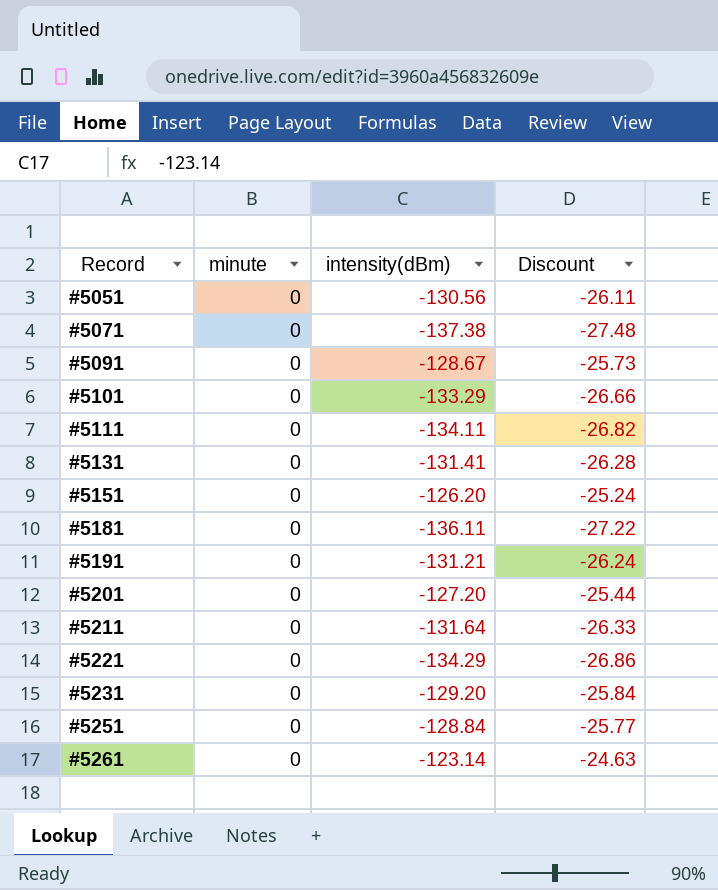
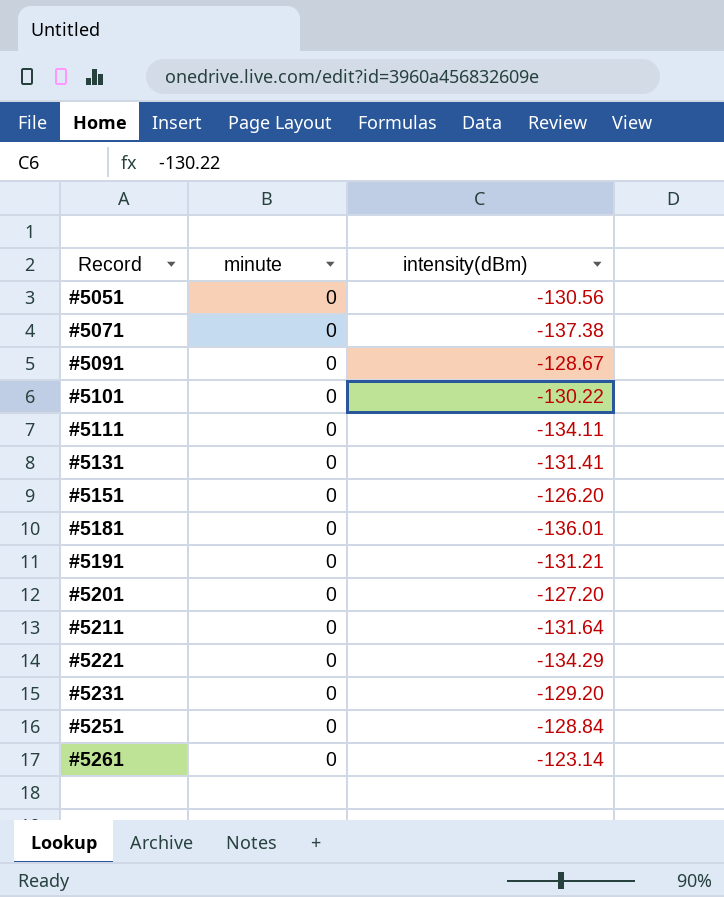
column Discount | formula: [intensity(dBm)] * 0.2 -> none
#5101 | intensity(dBm): -133.29 -> -130.22
#5181 | intensity(dBm): -136.11 -> -136.01

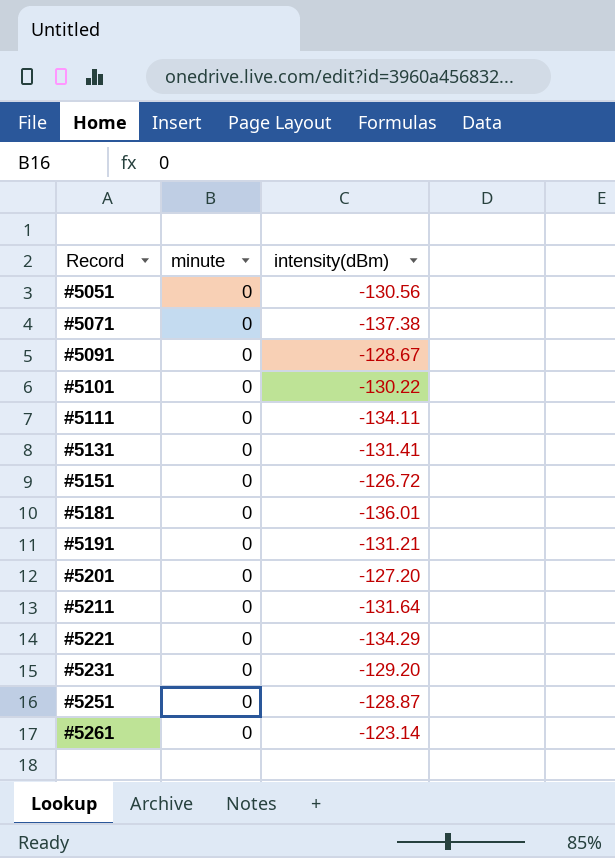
#5151 | intensity(dBm): -126.20 -> -126.72
#5251 | intensity(dBm): -128.84 -> -128.87

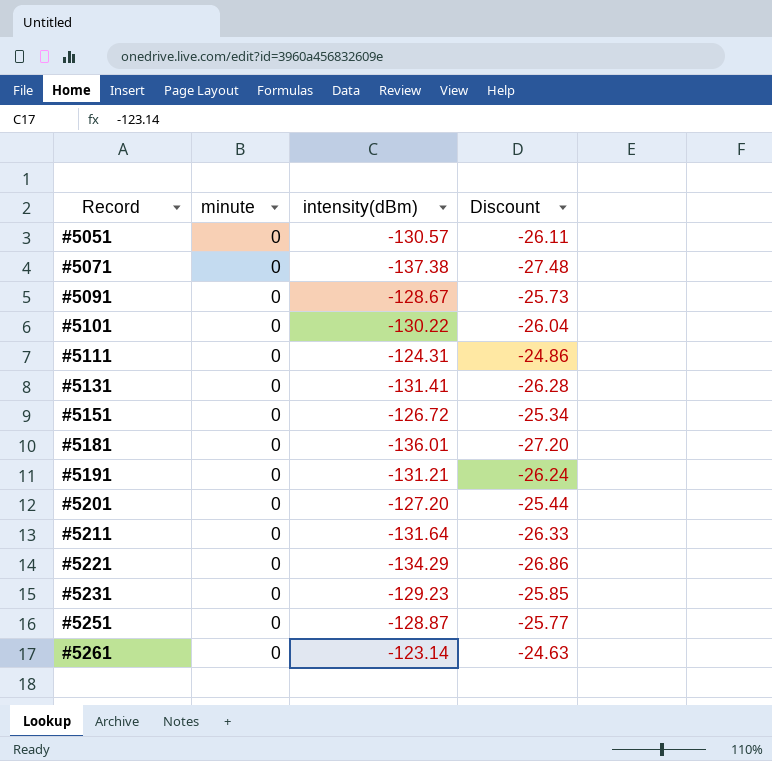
column Discount | formula: none -> [intensity(dBm)] * 0.2
#5051 | intensity(dBm): -130.56 -> -130.57
#5111 | intensity(dBm): -134.11 -> -124.31
#5231 | intensity(dBm): -129.20 -> -129.23

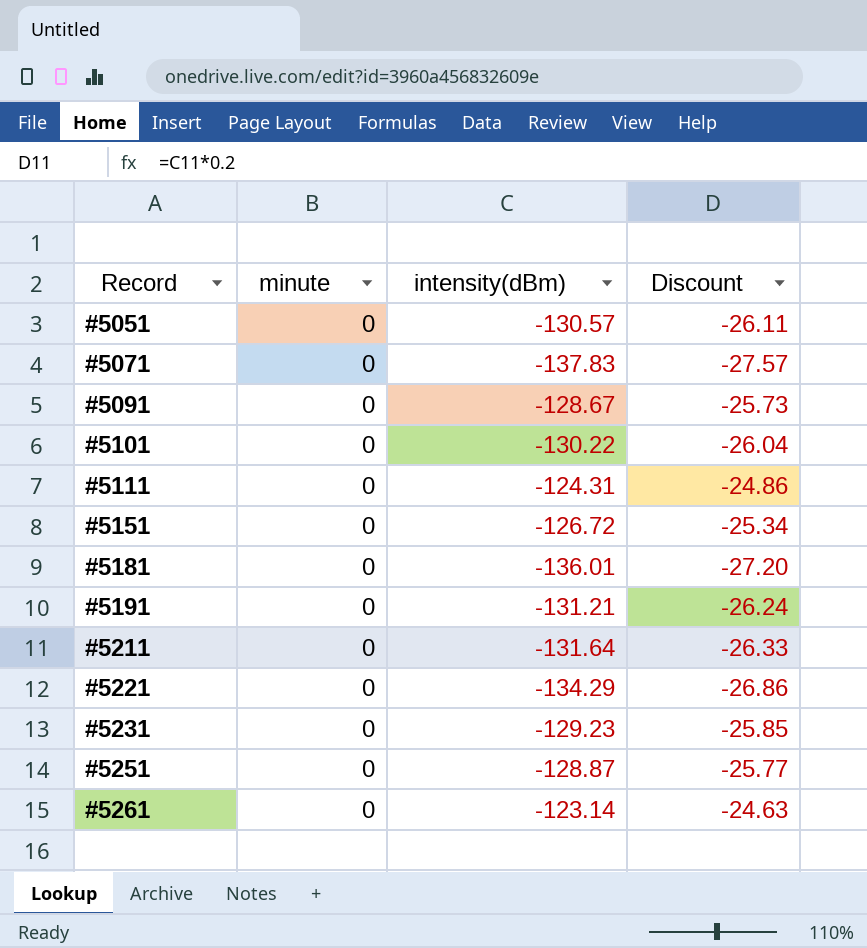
row #5131: 0 | -131.41 | -26.28 -> none
row #5201: 0 | -127.20 | -25.44 -> none
#5071 | intensity(dBm): -137.38 -> -137.83
#5071 | Discount: -27.48 -> -27.57

